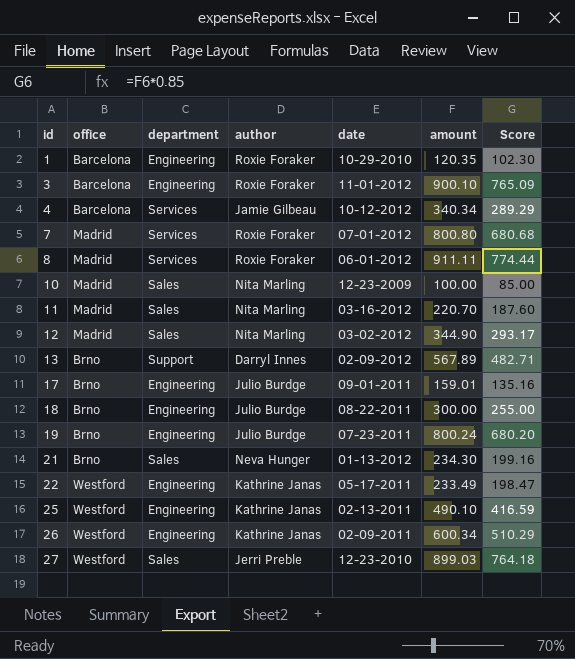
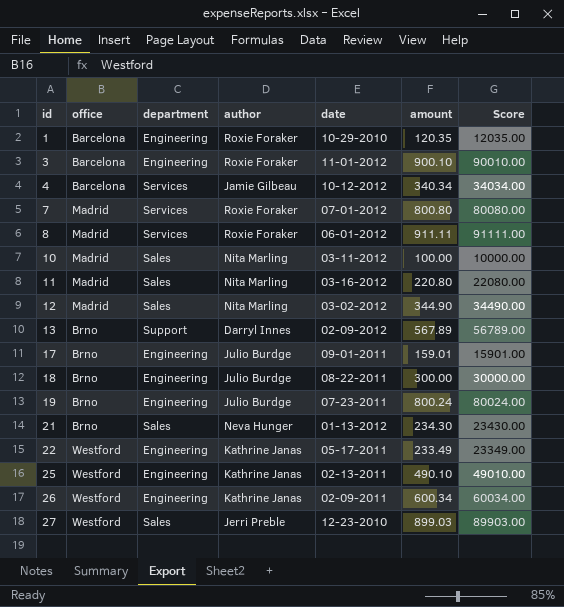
column Score | formula: [amount] * 0.85 -> [amount] * 100
10 | date: 12-23-2009 -> 03-11-2012
11 | amount: 220.70 -> 220.80

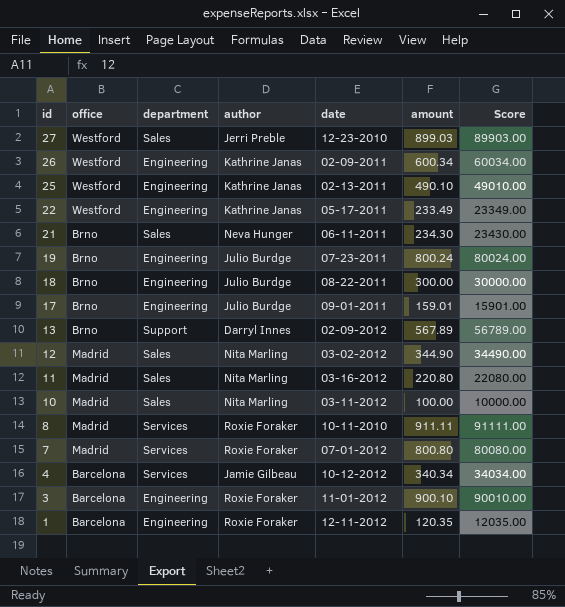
row order: id ascending -> id descending
21 | date: 01-13-2012 -> 06-11-2011
8 | date: 06-01-2012 -> 10-11-2010
1 | date: 10-29-2010 -> 12-11-2012

